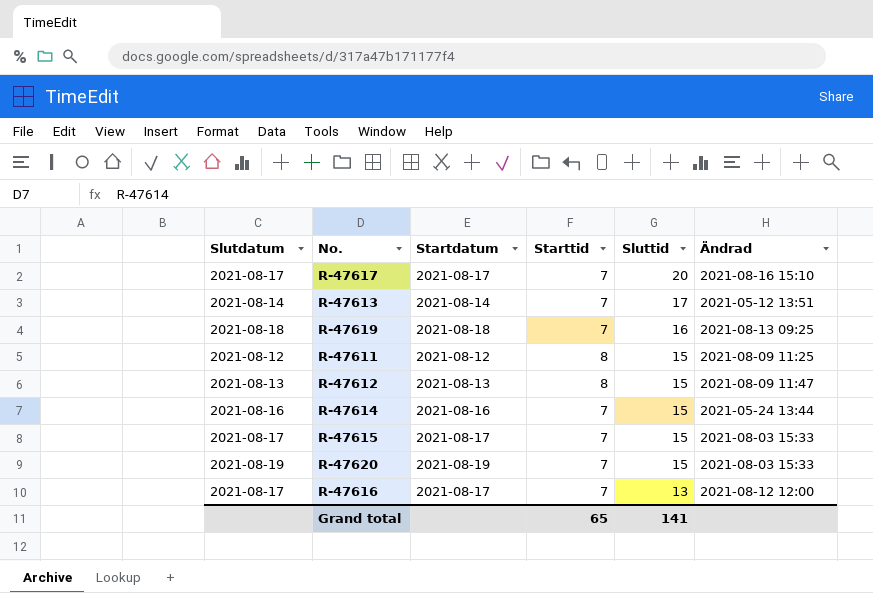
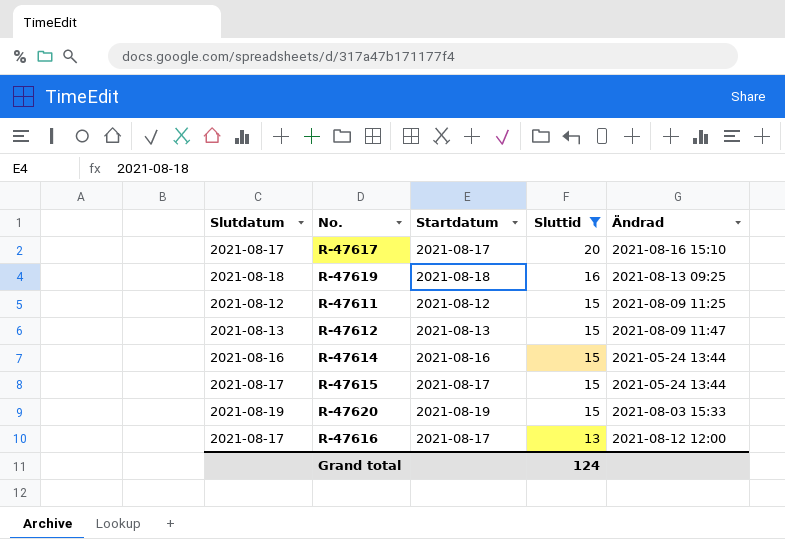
filter: none -> Sluttid != 17
column Starttid | position: 4 -> none
R-47615 | Ändrad: 2021-08-03 15:33 -> 2021-05-24 13:44
Grand total | Sluttid: 141 -> 124

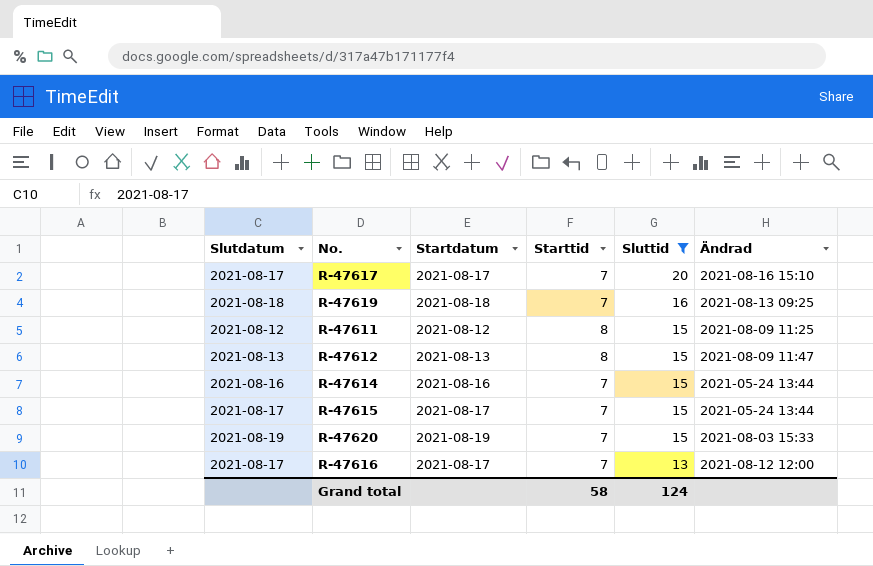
column Starttid | position: none -> 4

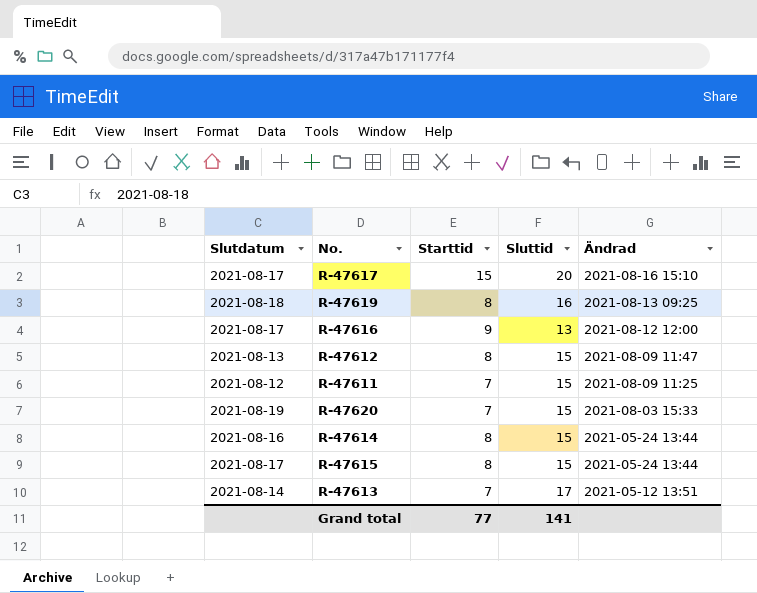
filter: Sluttid != 17 -> none
row order: Sluttid descending -> Ändrad descending
column Startdatum | position: 3 -> none
R-47617 | Starttid: 7 -> 15
R-47619 | Starttid: 7 -> 8
R-47616 | Starttid: 7 -> 9
R-47611 | Starttid: 8 -> 7
R-47614 | Starttid: 7 -> 8
R-47615 | Starttid: 7 -> 8
Grand total | Starttid: 58 -> 77
Grand total | Sluttid: 124 -> 141

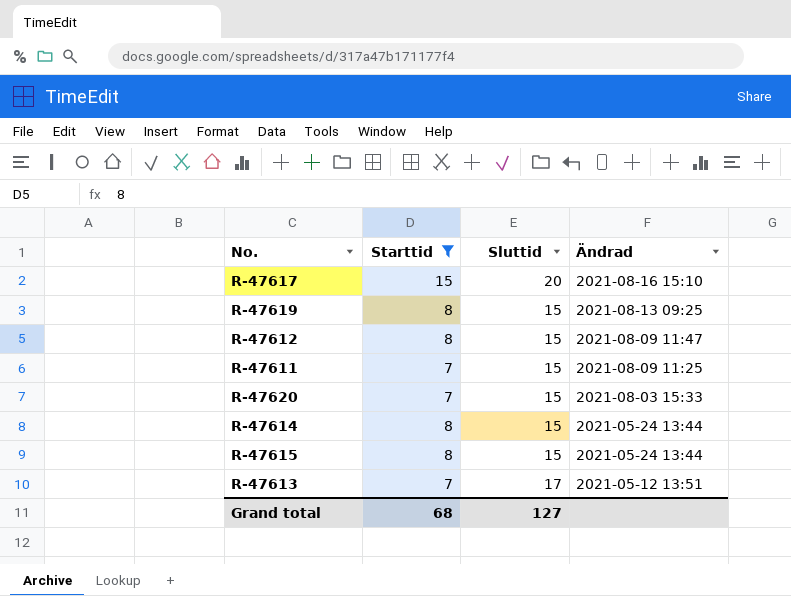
filter: none -> Starttid != 9
column Slutdatum | position: 1 -> none
R-47619 | Sluttid: 16 -> 15
Grand total | Starttid: 77 -> 68
Grand total | Sluttid: 141 -> 127

